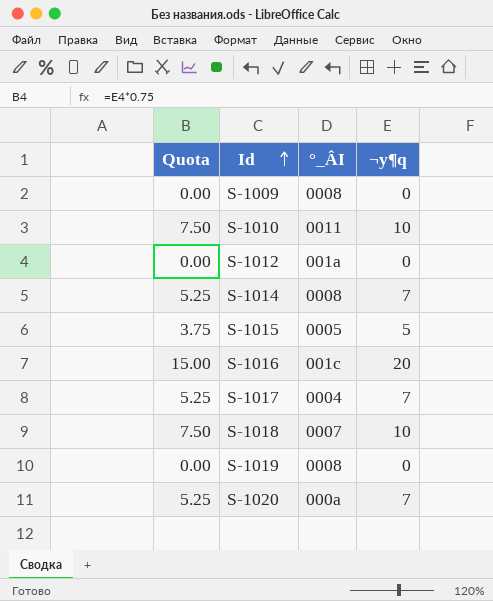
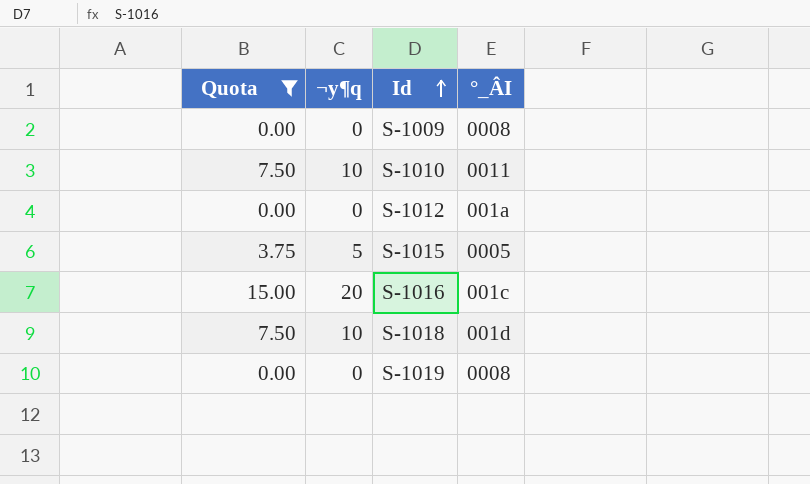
filter: none -> Quota != 5.25
column ¬y¶q | position: 4 -> 2
S-1018 | °_ÂI: 0007 -> 001d

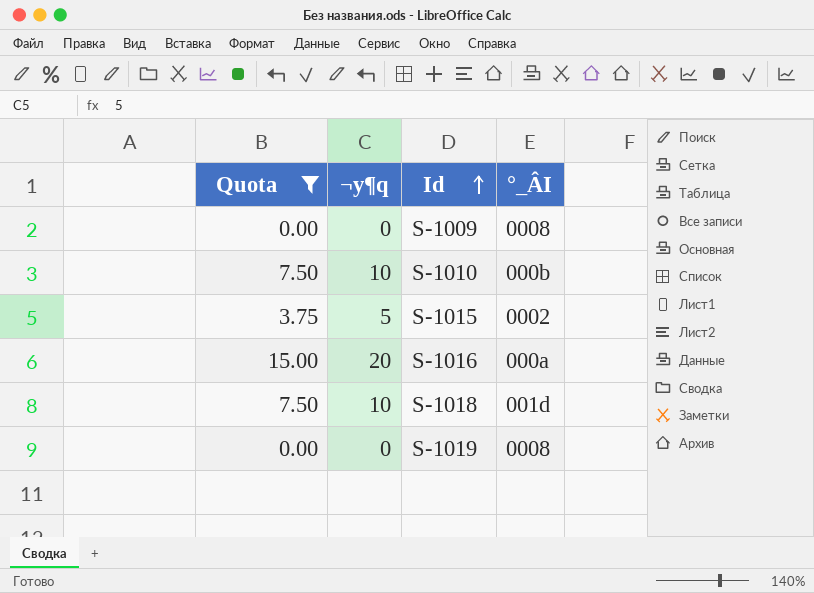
row S-1012: 0.00 | 0 | 001a -> none
S-1010 | °_ÂI: 0011 -> 000b
S-1015 | °_ÂI: 0005 -> 0002
S-1016 | °_ÂI: 001c -> 000a

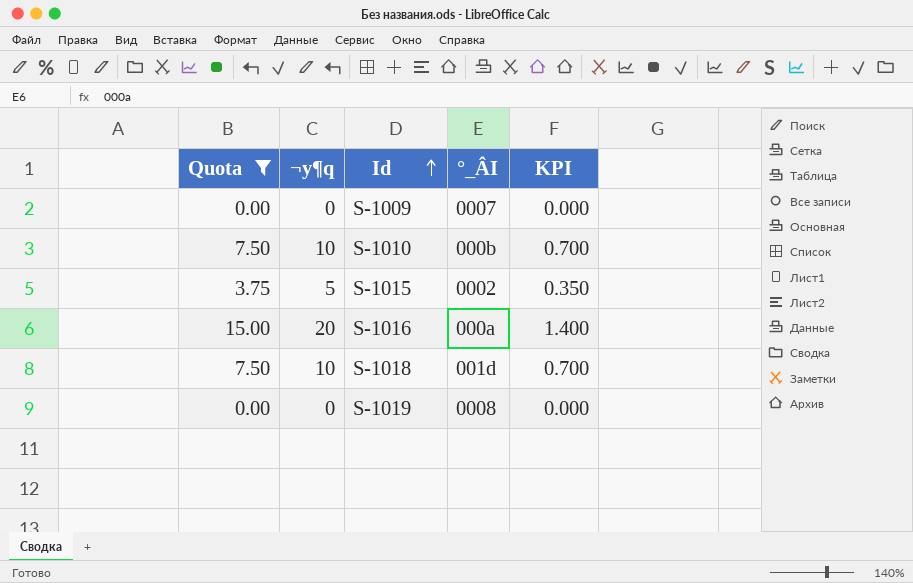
column KPI | formula: none -> [¬y¶q] * 0.07
S-1009 | °_ÂI: 0008 -> 0007

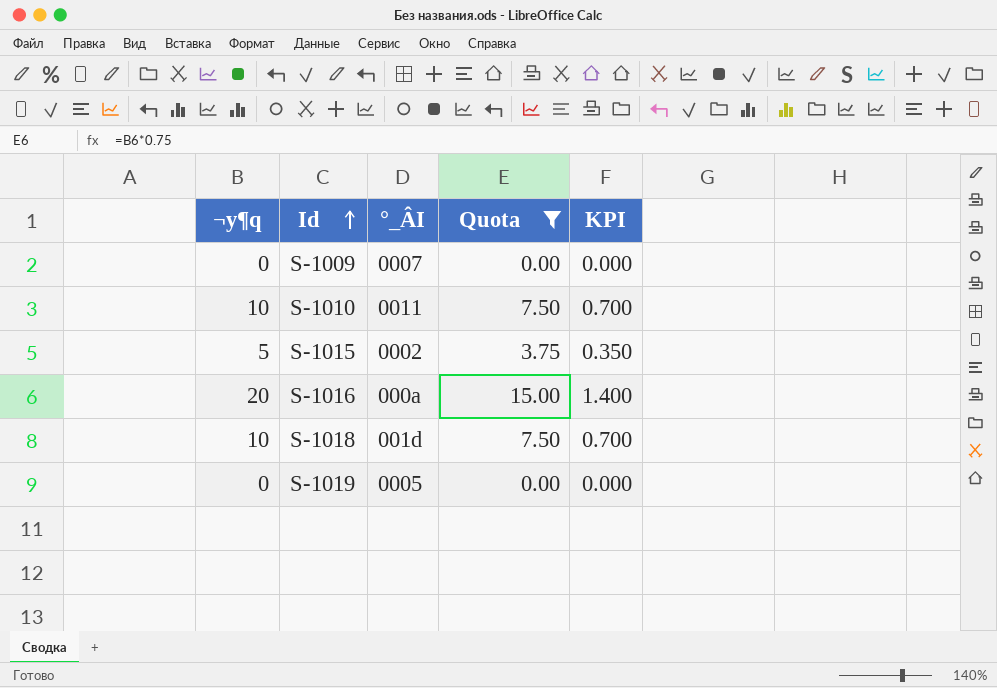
column Quota | position: 1 -> 4
S-1010 | °_ÂI: 000b -> 0011
S-1019 | °_ÂI: 0008 -> 0005

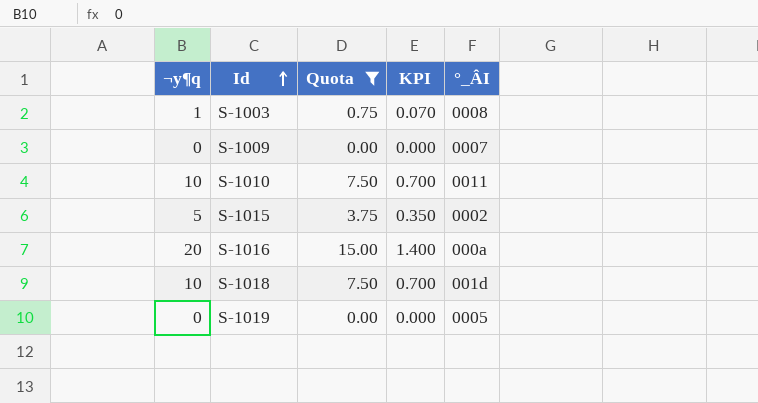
column °_ÂI | position: 3 -> 5
row S-1003: none -> 1 | 0.75 | 0.070 | 0008

